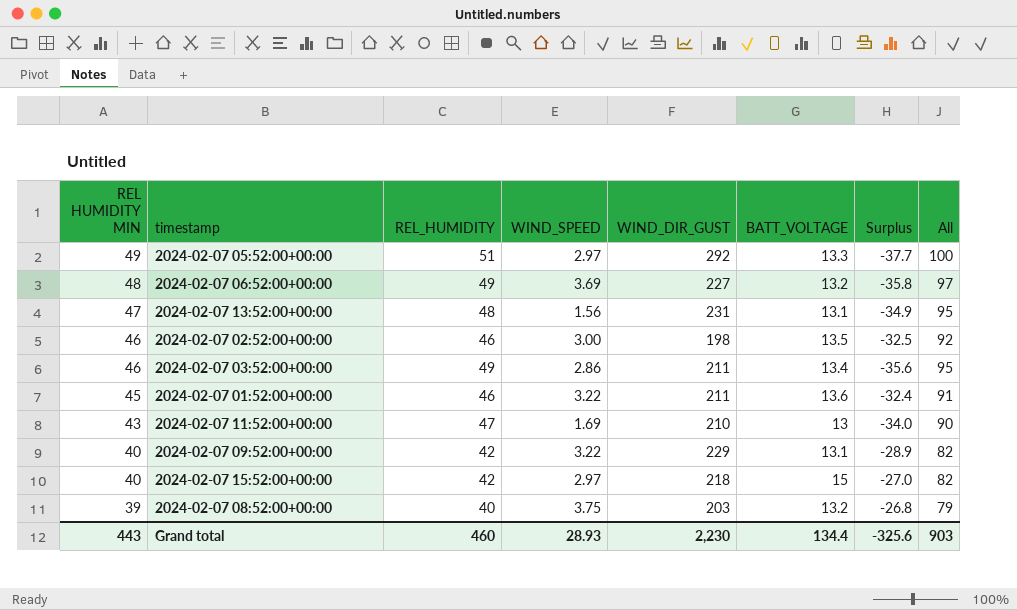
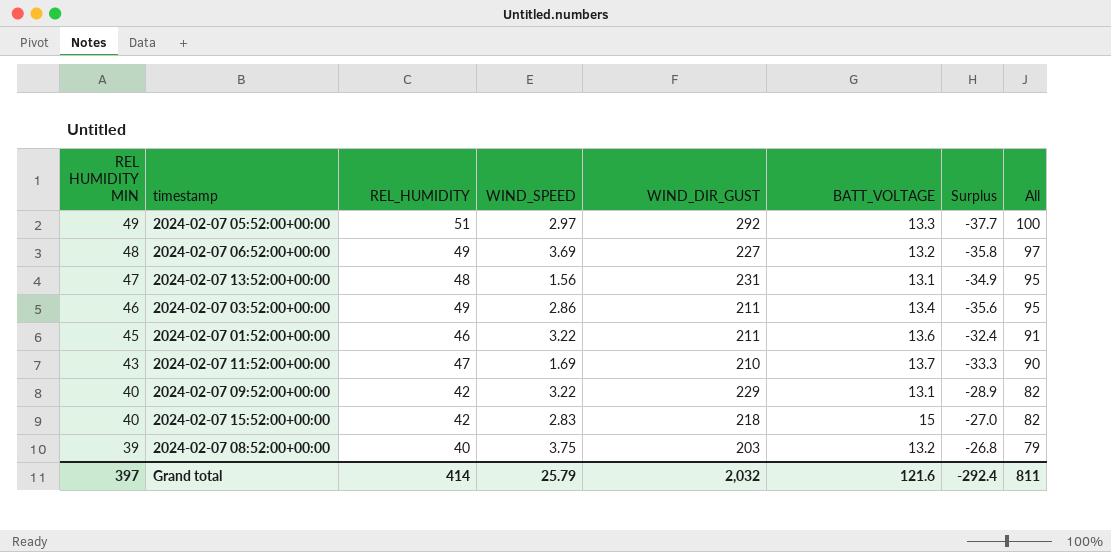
row 2024-02-07 02:52:00+00:00: 46 | 46 | 3.00 | 198 | 13.5 | -32.5 | 92 -> none
2024-02-07 11:52:00+00:00 | BATT_VOLTAGE: 13 -> 13.7
2024-02-07 11:52:00+00:00 | Surplus: -34.0 -> -33.3
2024-02-07 15:52:00+00:00 | WIND_SPEED: 2.97 -> 2.83
Grand total | REL HUMIDITY MIN: 443 -> 397
Grand total | REL_HUMIDITY: 460 -> 414
Grand total | WIND_SPEED: 28.93 -> 25.79
Grand total | WIND_DIR_GUST: 2,230 -> 2,032
Grand total | BATT_VOLTAGE: 134.4 -> 121.6
Grand total | Surplus: -325.6 -> -292.4
Grand total | All: 903 -> 811

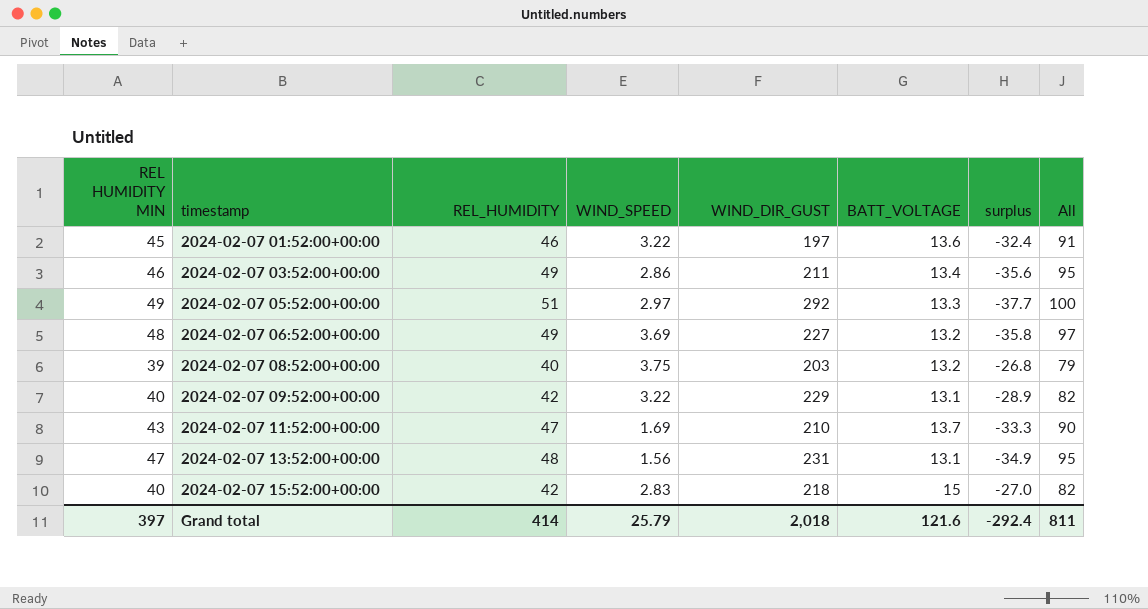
row order: REL HUMIDITY MIN descending -> timestamp ascending
column name: Surplus -> surplus
2024-02-07 01:52:00+00:00 | WIND_DIR_GUST: 211 -> 197
Grand total | WIND_DIR_GUST: 2,032 -> 2,018

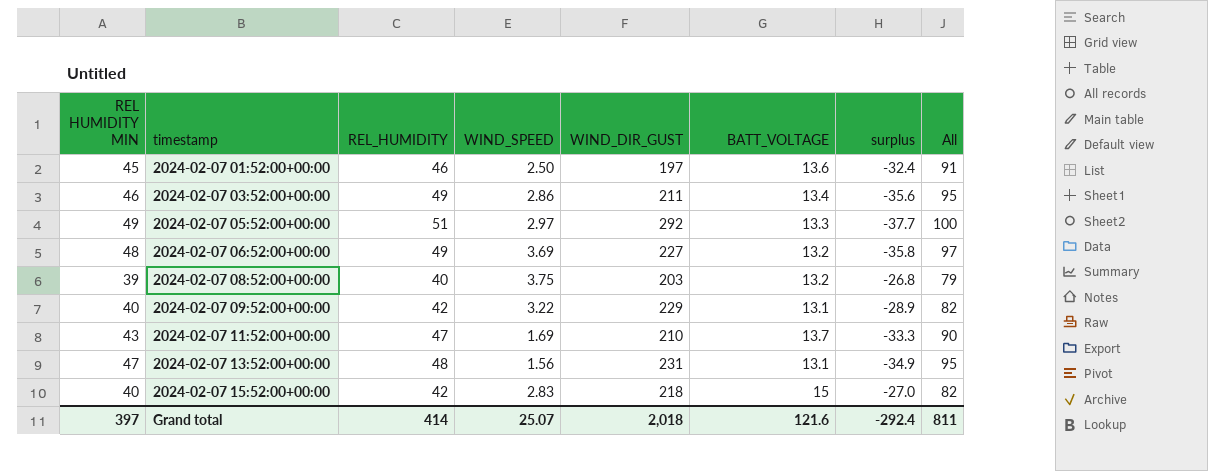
2024-02-07 01:52:00+00:00 | WIND_SPEED: 3.22 -> 2.50
Grand total | WIND_SPEED: 25.79 -> 25.07

